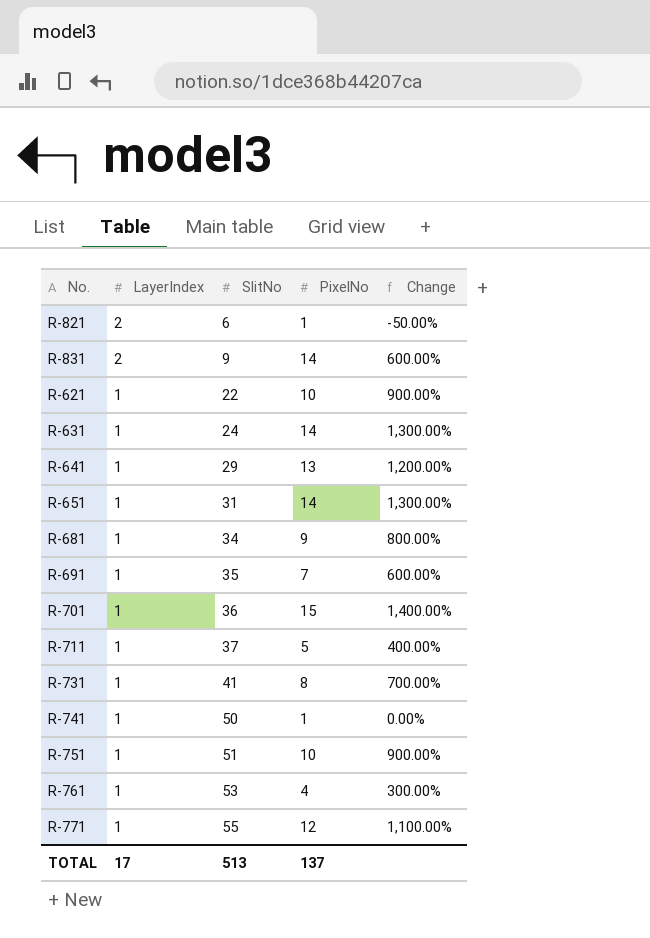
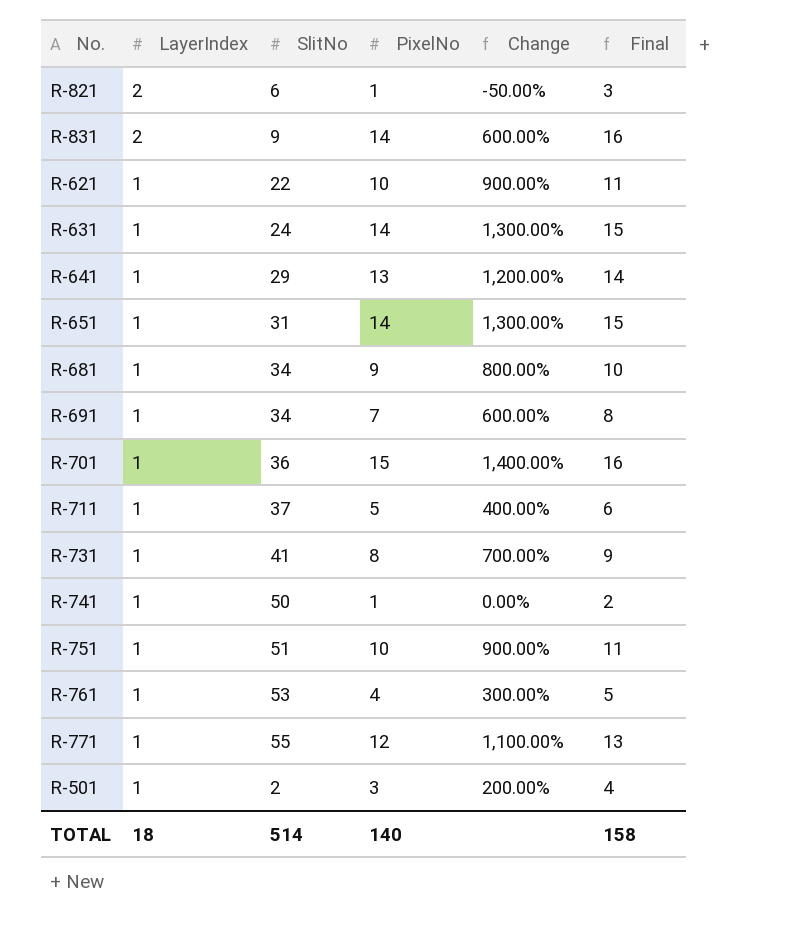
column Final | formula: none -> [LayerIndex] + [PixelNo]
R-691 | SlitNo: 35 -> 34
row R-501: none -> 1 | 2 | 3 | 200.00% | 4
TOTAL | LayerIndex: 17 -> 18
TOTAL | SlitNo: 513 -> 514
TOTAL | PixelNo: 137 -> 140

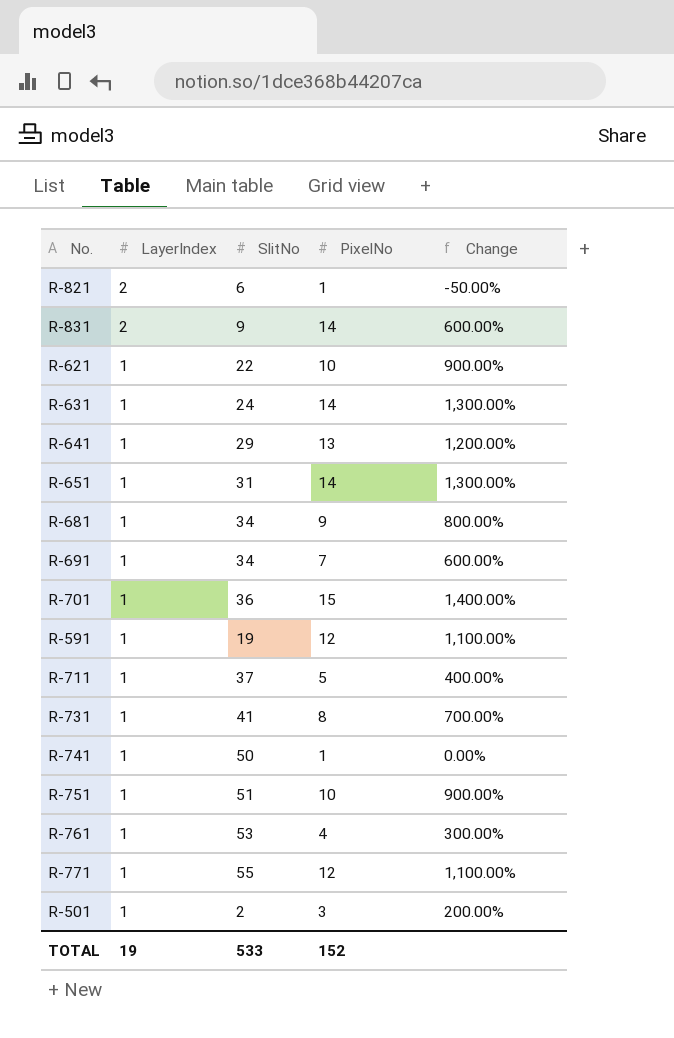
column Final | formula: [LayerIndex] + [PixelNo] -> none
row R-591: none -> 1 | 19 | 12 | 1,100.00%
TOTAL | LayerIndex: 18 -> 19
TOTAL | SlitNo: 514 -> 533
TOTAL | PixelNo: 140 -> 152

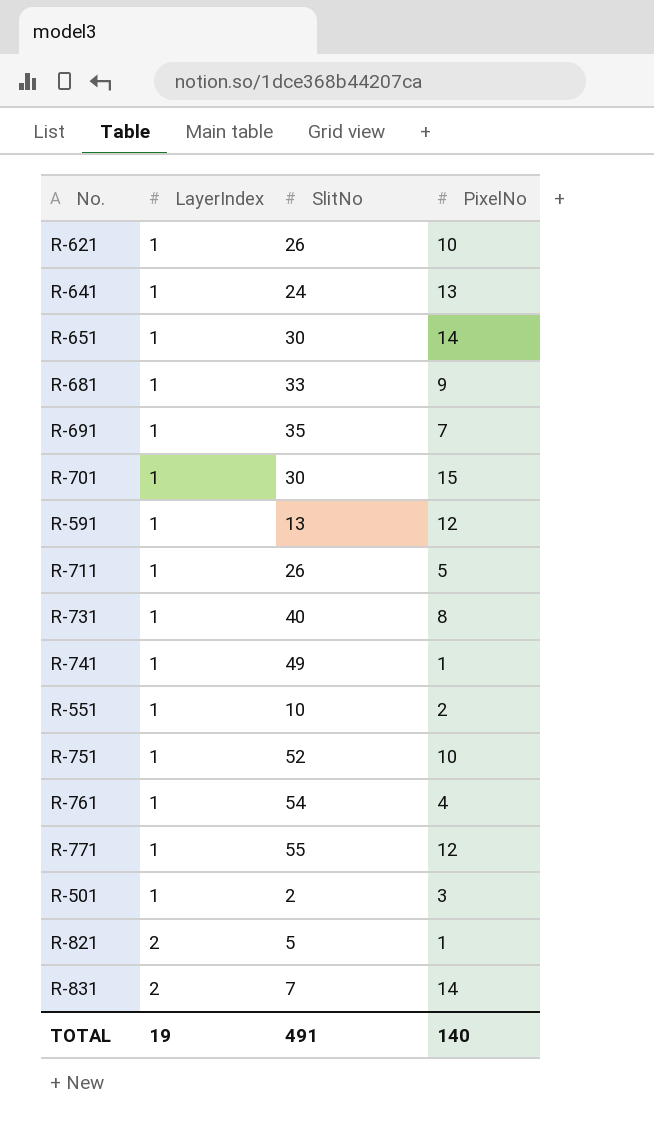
row order: LayerIndex descending -> LayerIndex ascending
column Change | formula: ([PixelNo] - [LayerIndex]) / [LayerIndex] -> none
row R-631: 1 | 24 | 14 | 1,300.00% -> none
R-621 | SlitNo: 22 -> 26
R-641 | SlitNo: 29 -> 24
R-651 | SlitNo: 31 -> 30
R-681 | SlitNo: 34 -> 33
R-691 | SlitNo: 34 -> 35
R-701 | SlitNo: 36 -> 30
R-591 | SlitNo: 19 -> 13
R-711 | SlitNo: 37 -> 26
R-731 | SlitNo: 41 -> 40
R-741 | SlitNo: 50 -> 49
row R-551: none -> 1 | 10 | 2
R-751 | SlitNo: 51 -> 52
R-761 | SlitNo: 53 -> 54
R-821 | SlitNo: 6 -> 5
R-831 | SlitNo: 9 -> 7
TOTAL | SlitNo: 533 -> 491
TOTAL | PixelNo: 152 -> 140

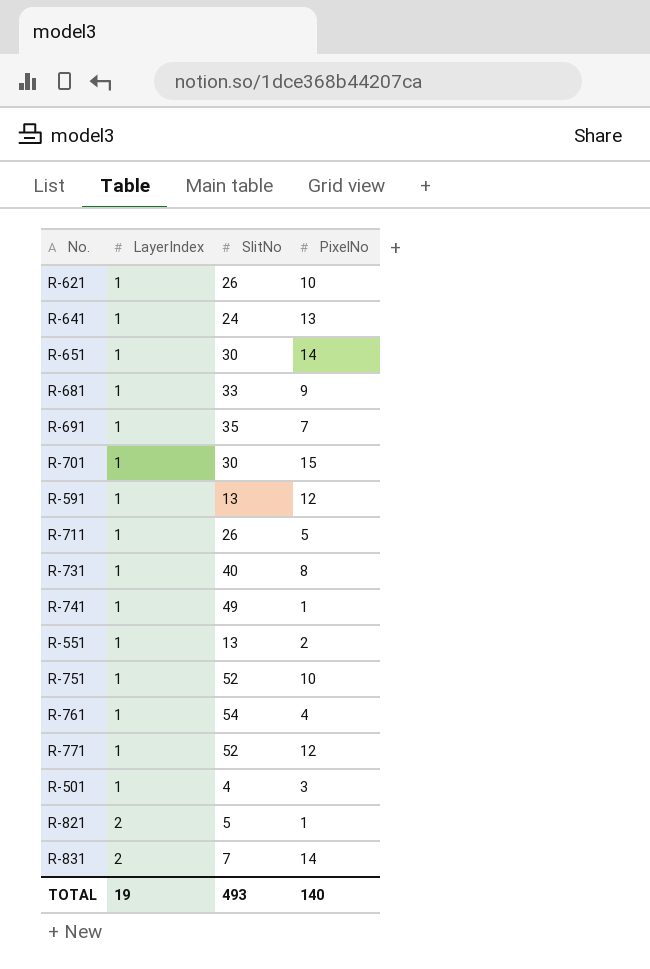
R-551 | SlitNo: 10 -> 13
R-771 | SlitNo: 55 -> 52
R-501 | SlitNo: 2 -> 4
TOTAL | SlitNo: 491 -> 493

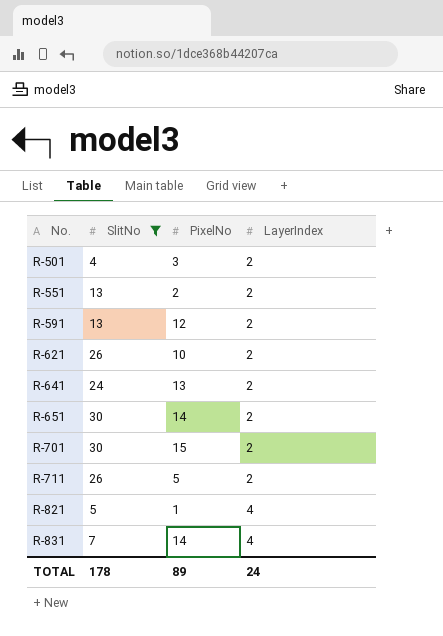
filter: none -> SlitNo <= 30
row order: LayerIndex ascending -> No. ascending
column LayerIndex | position: 2 -> 4
R-501 | LayerIndex: 1 -> 2
R-551 | LayerIndex: 1 -> 2
R-591 | LayerIndex: 1 -> 2
R-621 | LayerIndex: 1 -> 2
R-641 | LayerIndex: 1 -> 2
R-651 | LayerIndex: 1 -> 2
R-701 | LayerIndex: 1 -> 2
R-711 | LayerIndex: 1 -> 2
R-821 | LayerIndex: 2 -> 4
R-831 | LayerIndex: 2 -> 4
TOTAL | SlitNo: 493 -> 178
TOTAL | PixelNo: 140 -> 89
TOTAL | LayerIndex: 19 -> 24

